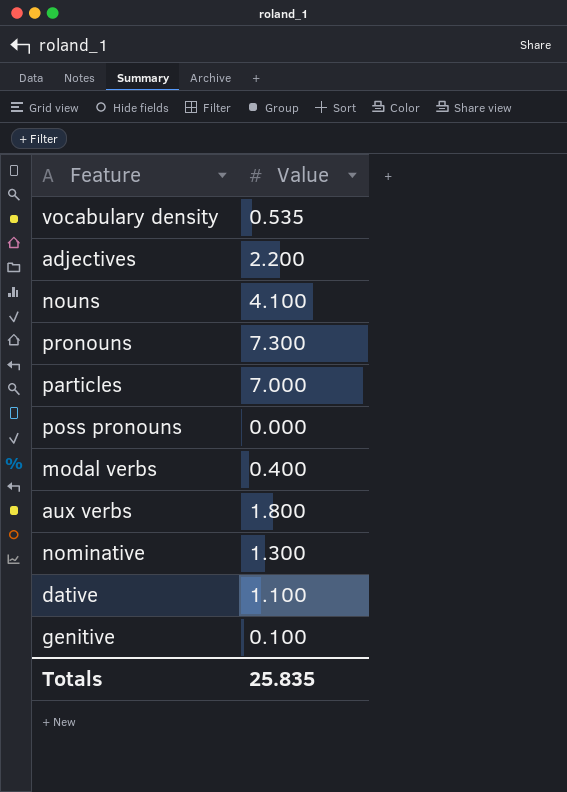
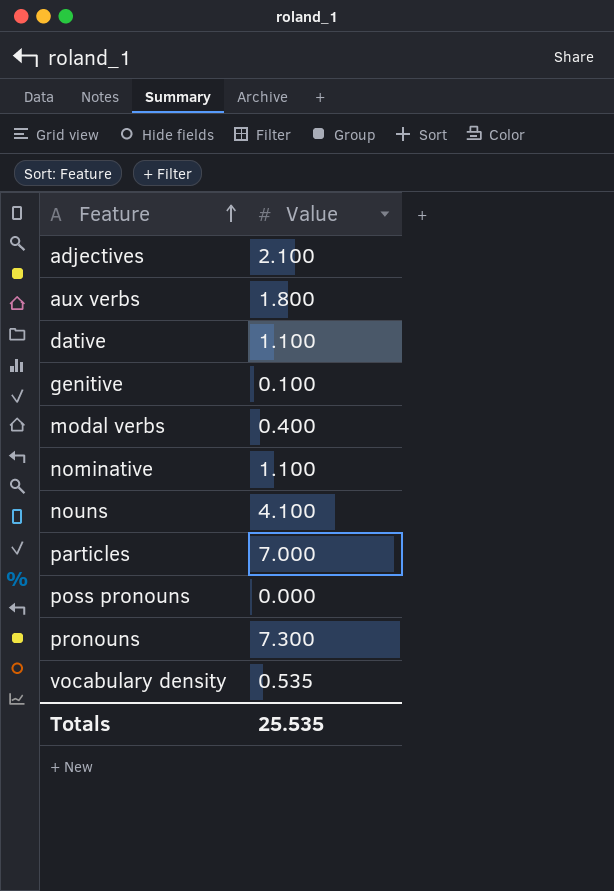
row order: none -> Feature ascending
adjectives | Value: 2.200 -> 2.100
nominative | Value: 1.300 -> 1.100
Totals | Value: 25.835 -> 25.535

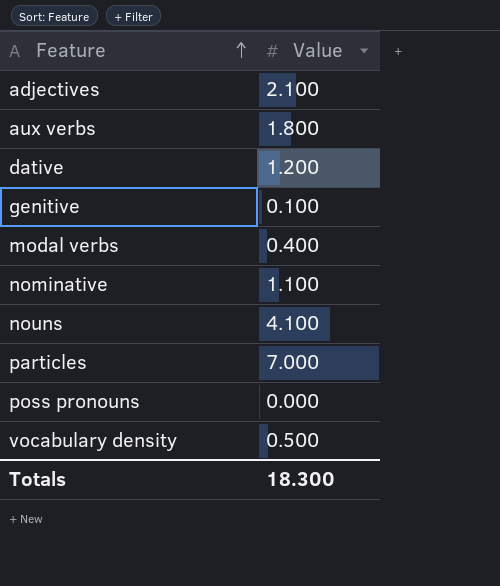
row pronouns: 7.300 -> none
dative | Value: 1.100 -> 1.200
vocabulary density | Value: 0.535 -> 0.500
Totals | Value: 25.535 -> 18.300

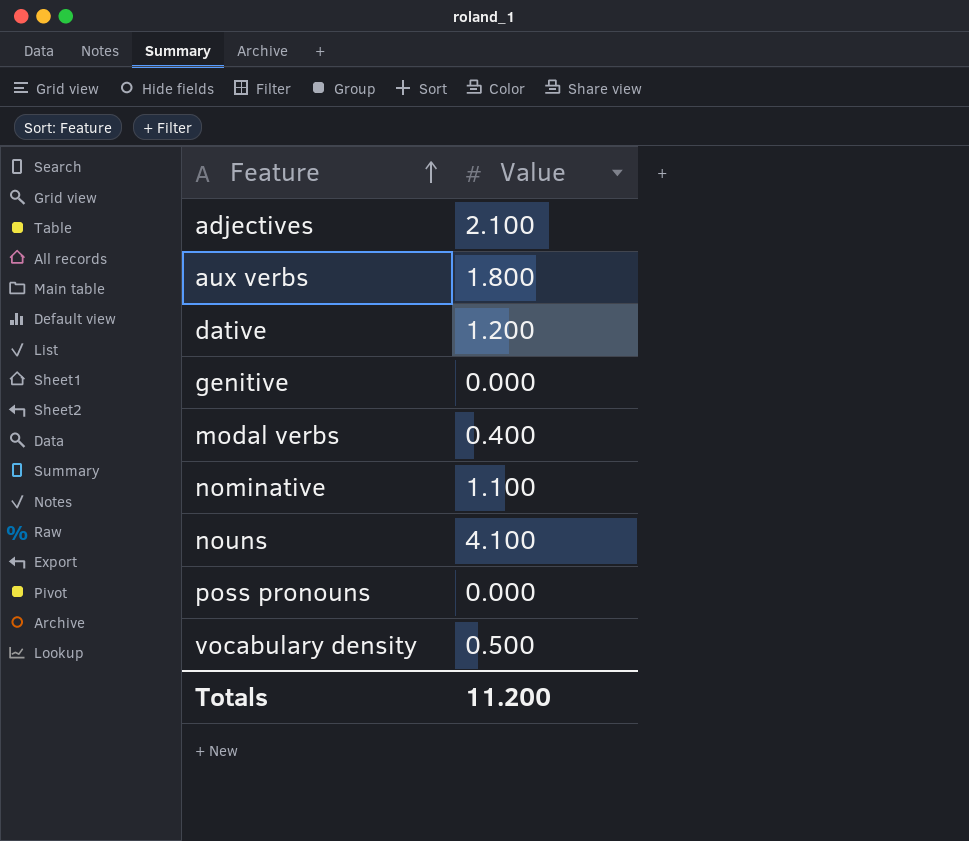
row particles: 7.000 -> none
genitive | Value: 0.100 -> 0.000
Totals | Value: 18.300 -> 11.200

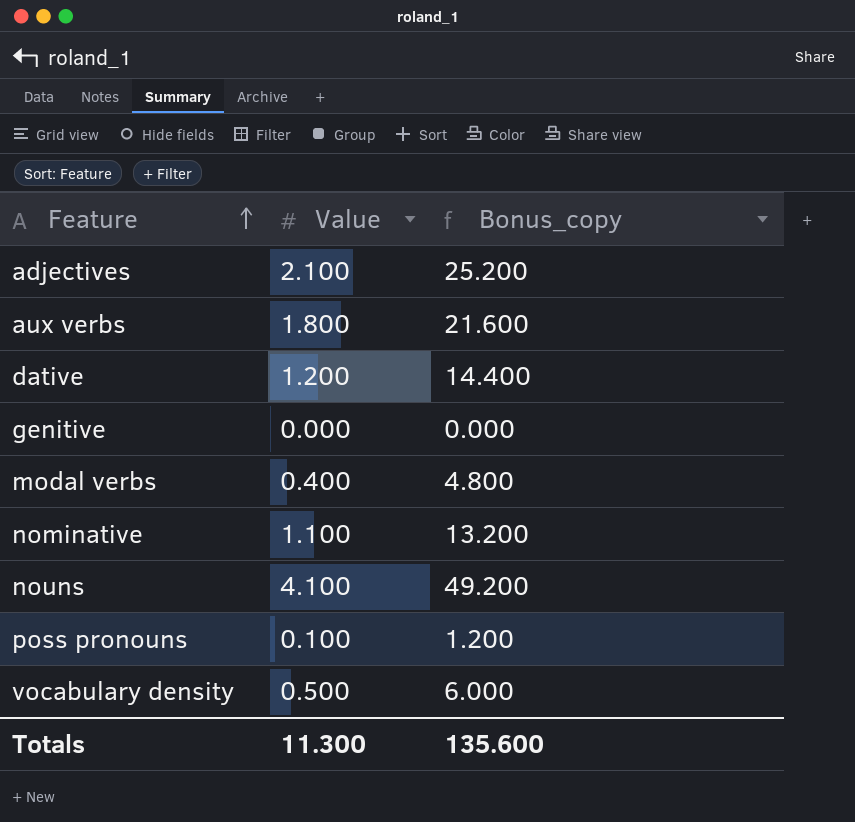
column Bonus_copy | formula: none -> [Value] * 12
poss pronouns | Value: 0.000 -> 0.100
Totals | Value: 11.200 -> 11.300

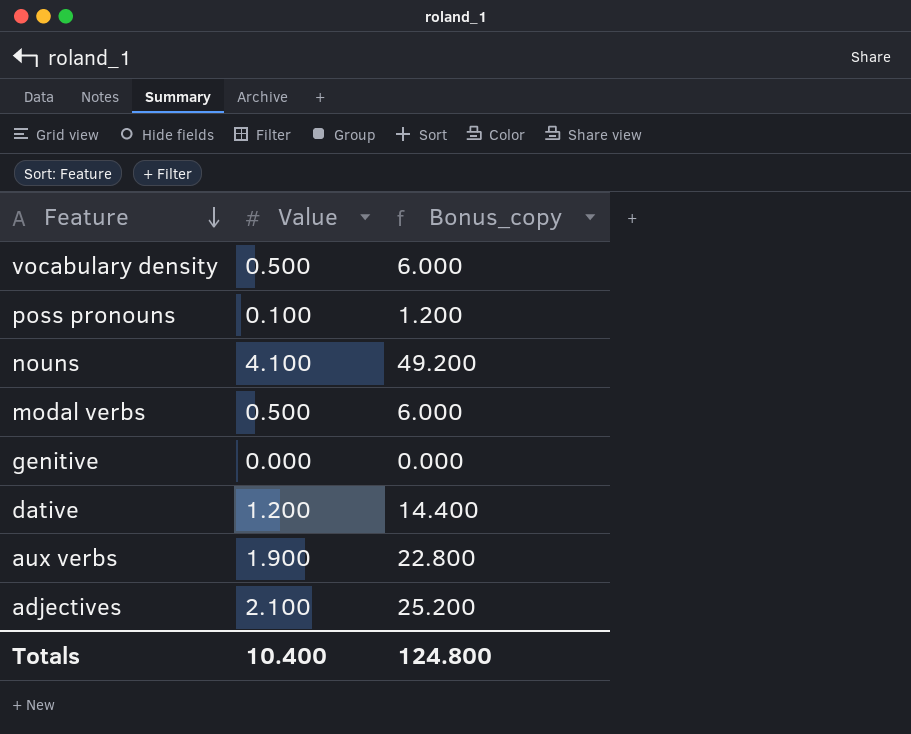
row order: Feature ascending -> Feature descending
row nominative: 1.100 | 13.200 -> none
modal verbs | Value: 0.400 -> 0.500
modal verbs | Bonus_copy: 4.800 -> 6.000
aux verbs | Value: 1.800 -> 1.900
aux verbs | Bonus_copy: 21.600 -> 22.800
Totals | Value: 11.300 -> 10.400
Totals | Bonus_copy: 135.600 -> 124.800

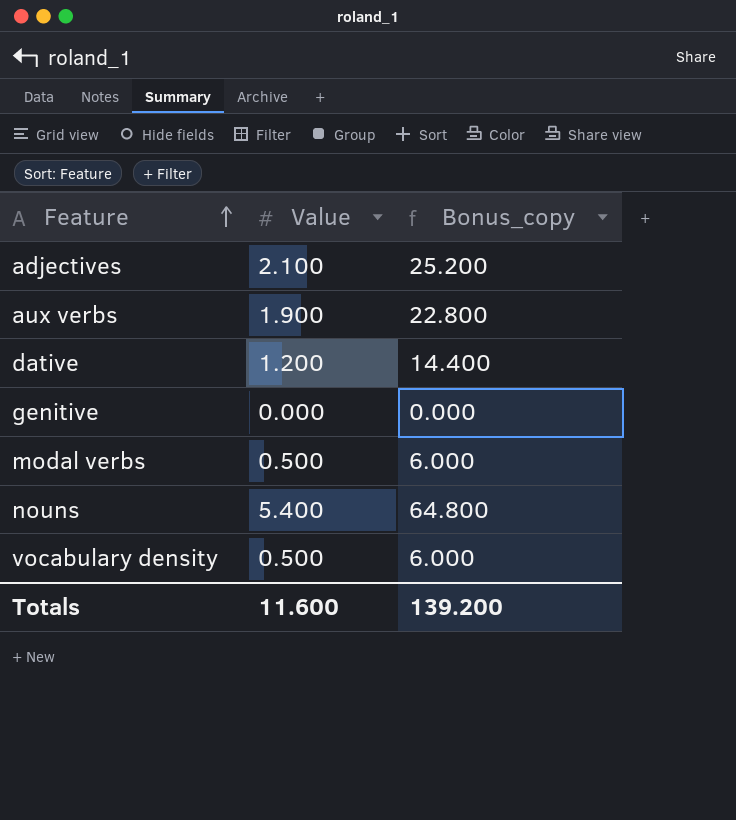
row order: Feature descending -> Feature ascending
row poss pronouns: 0.100 | 1.200 -> none
nouns | Value: 4.100 -> 5.400
nouns | Bonus_copy: 49.200 -> 64.800
Totals | Value: 10.400 -> 11.600
Totals | Bonus_copy: 124.800 -> 139.200

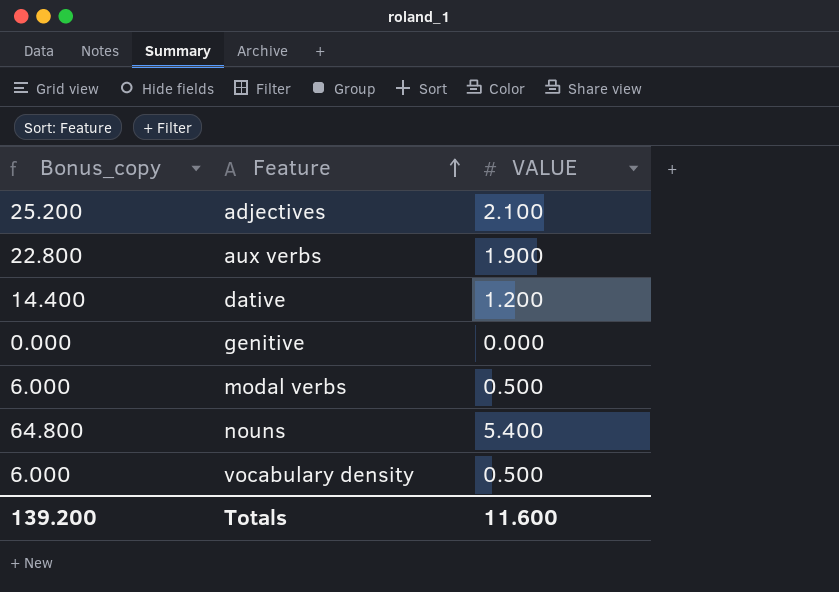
column Bonus_copy | position: 3 -> 1
column name: Value -> VALUE

